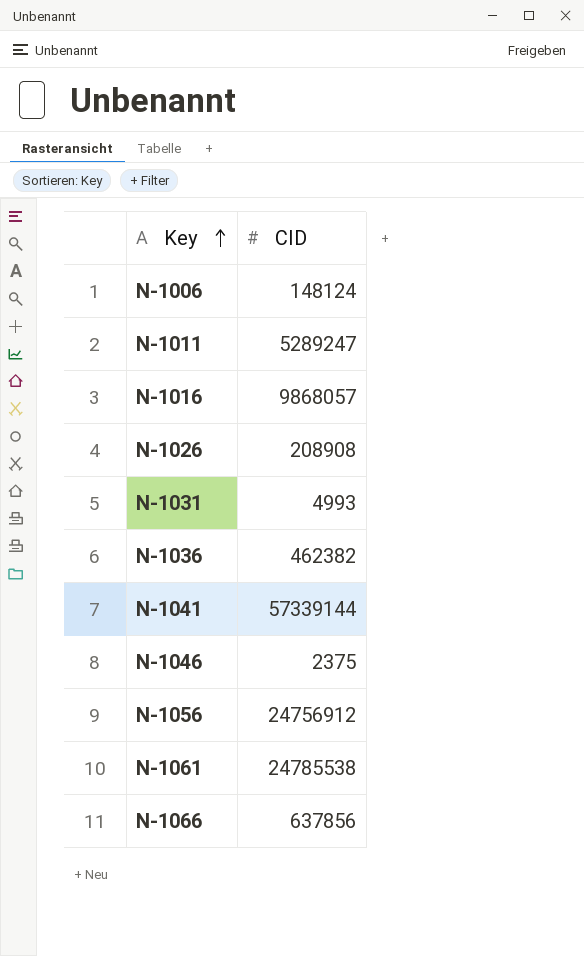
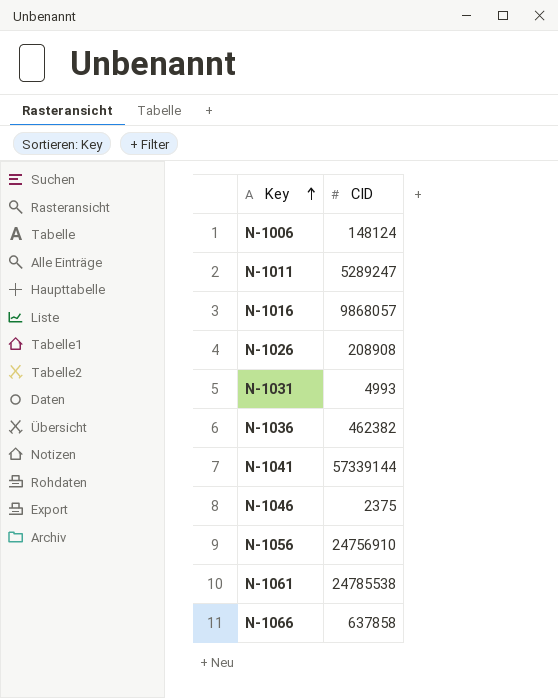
N-1056 | CID: 24756912 -> 24756910
N-1066 | CID: 637856 -> 637858

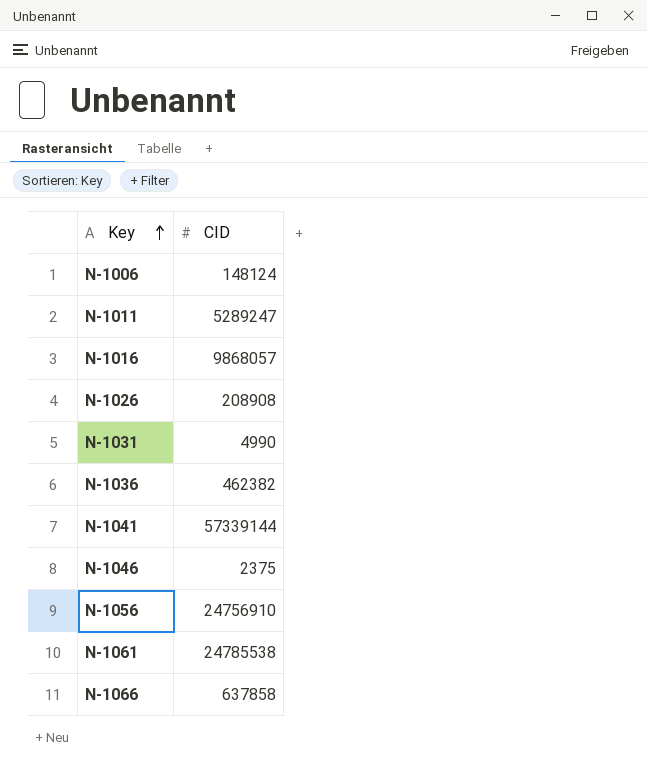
N-1031 | CID: 4993 -> 4990

